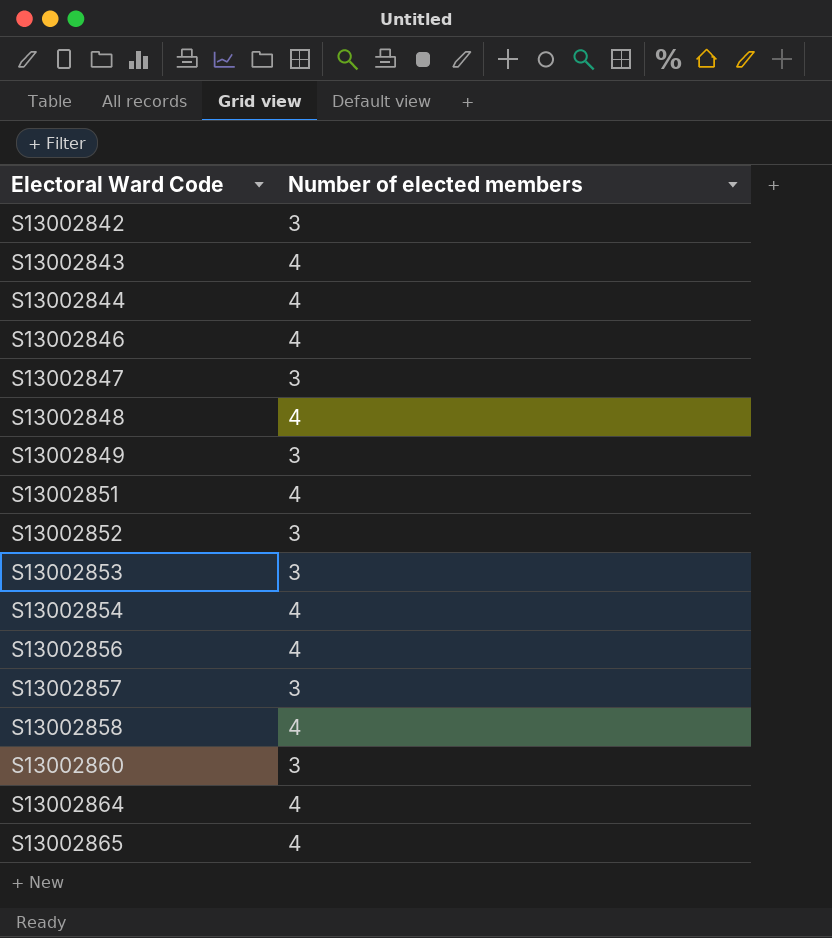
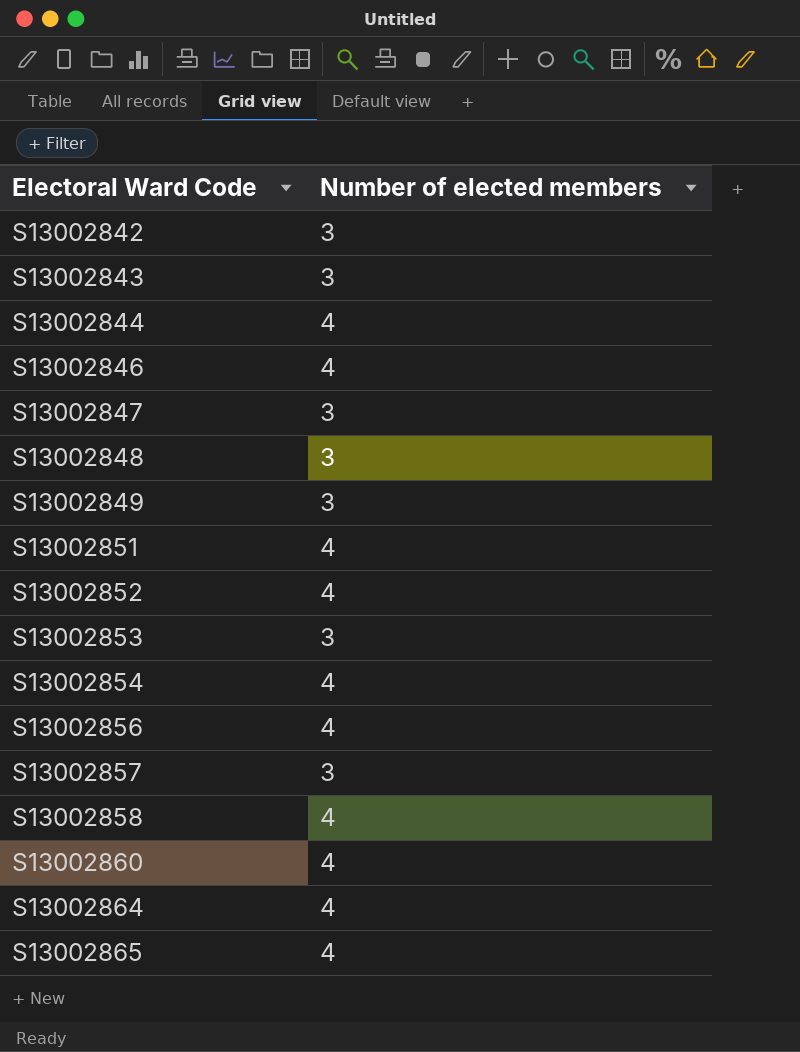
S13002843 | Number of elected members: 4 -> 3
S13002848 | Number of elected members: 4 -> 3
S13002852 | Number of elected members: 3 -> 4
S13002860 | Number of elected members: 3 -> 4

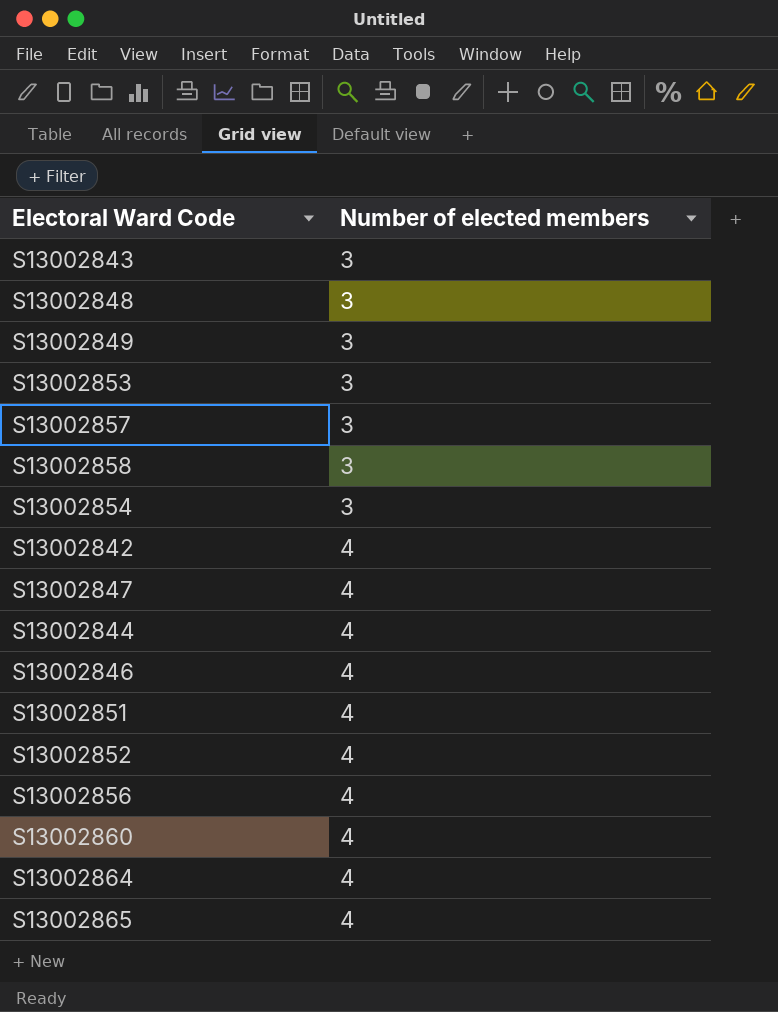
row order: Electoral Ward Code ascending -> Number of elected members ascending
S13002858 | Number of elected members: 4 -> 3
S13002854 | Number of elected members: 4 -> 3
S13002842 | Number of elected members: 3 -> 4
S13002847 | Number of elected members: 3 -> 4

